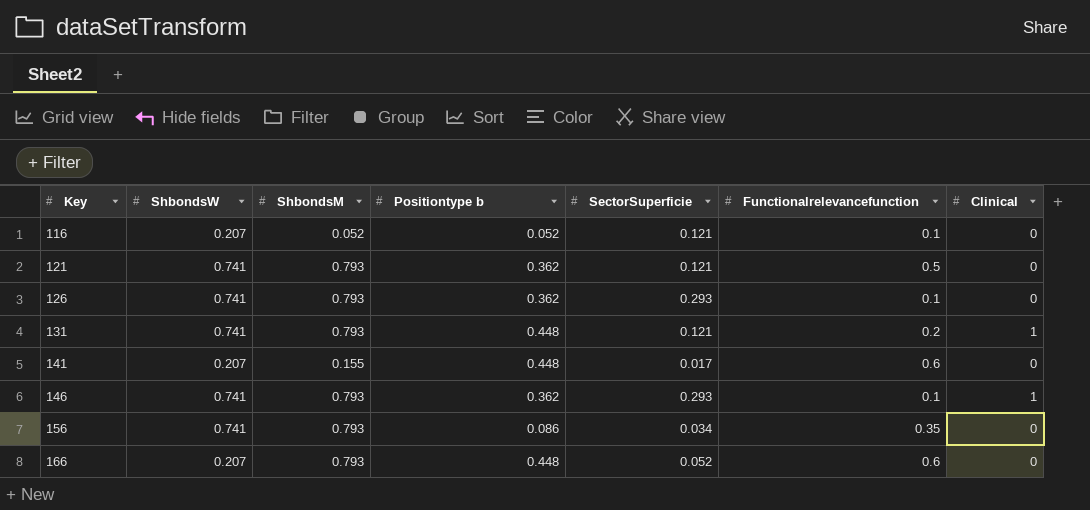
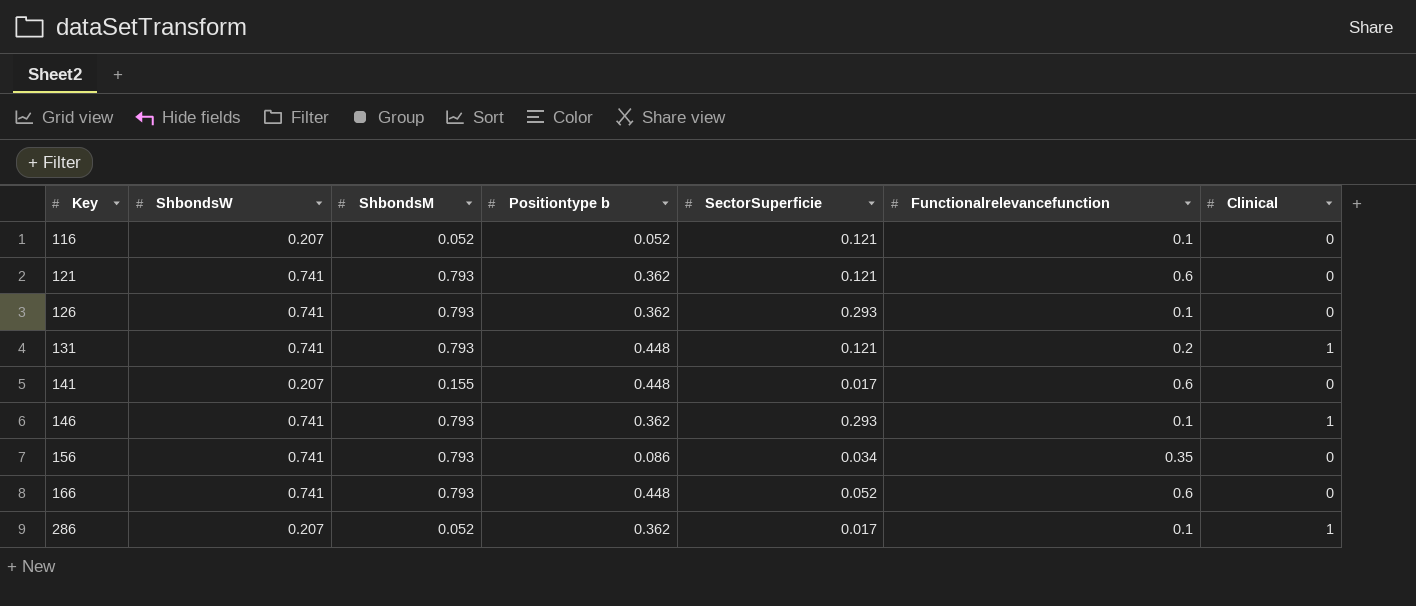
121 | Functionalrelevancefunction: 0.5 -> 0.6
166 | ShbondsW: 0.207 -> 0.741
row 286: none -> 0.207 | 0.052 | 0.362 | 0.017 | 0.1 | 1

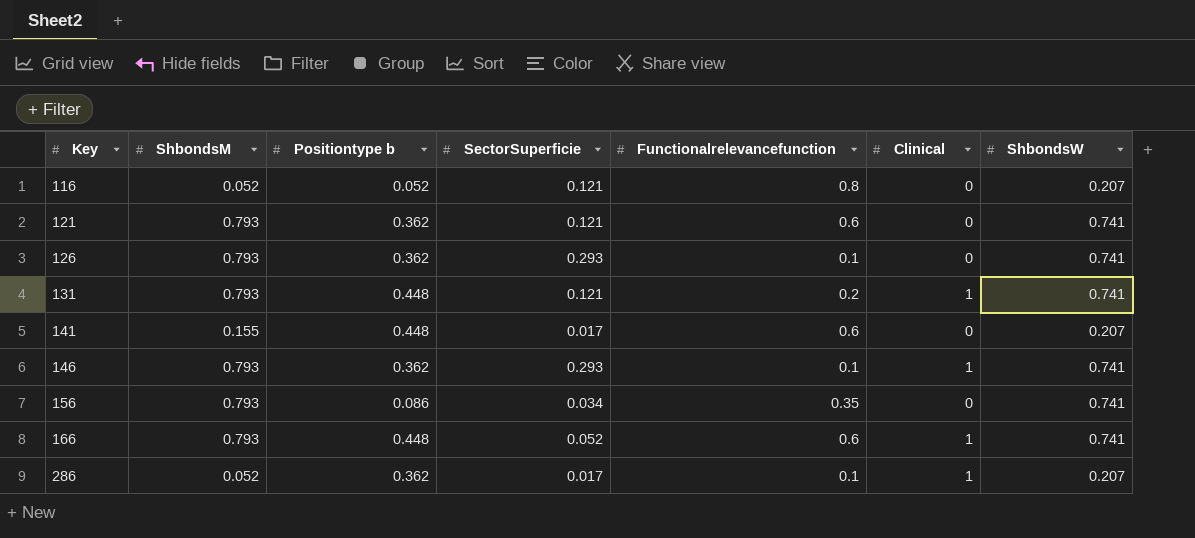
column ShbondsW | position: 2 -> 7
116 | Functionalrelevancefunction: 0.1 -> 0.8
166 | Clinical: 0 -> 1

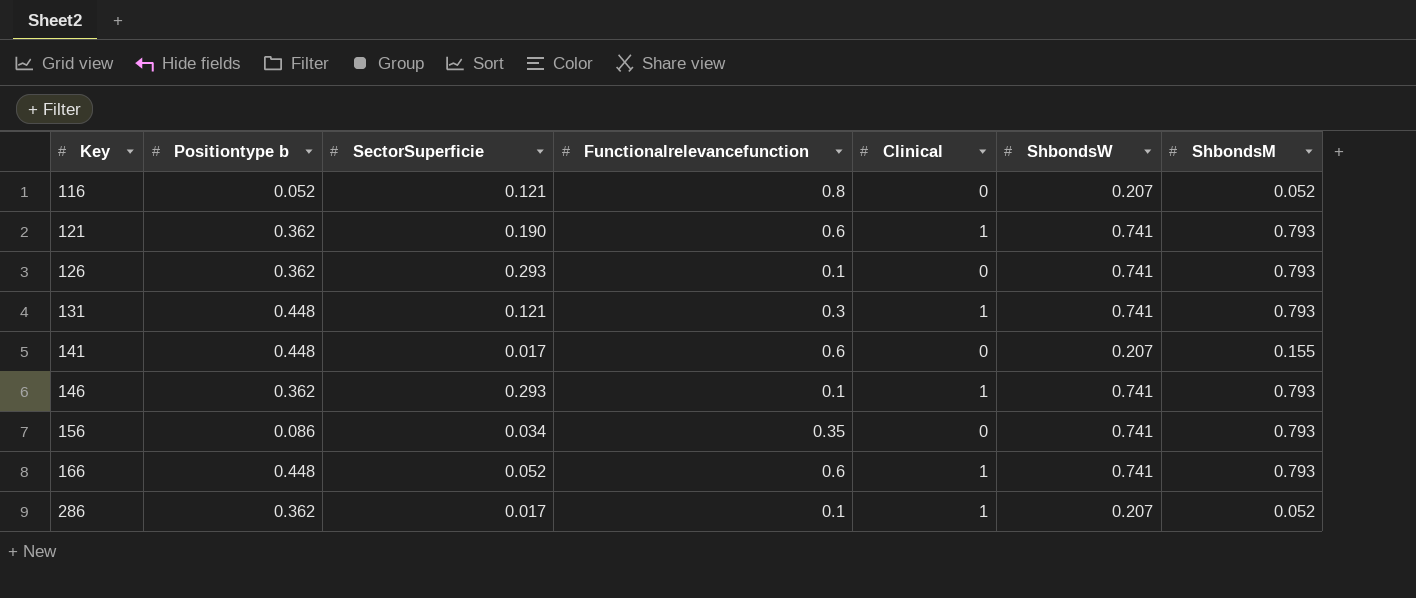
column ShbondsM | position: 2 -> 7
121 | SectorSuperficie: 0.121 -> 0.190
121 | Clinical: 0 -> 1
131 | Functionalrelevancefunction: 0.2 -> 0.3

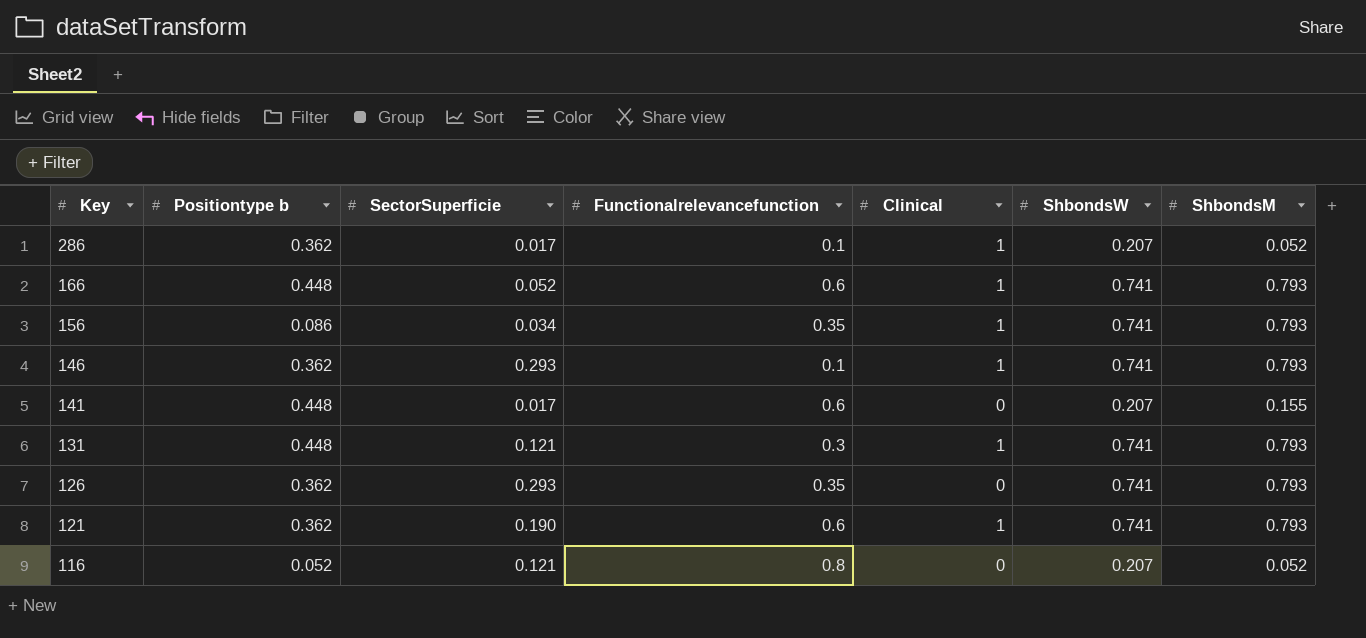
row order: Key ascending -> Key descending
156 | Clinical: 0 -> 1
126 | Functionalrelevancefunction: 0.1 -> 0.35

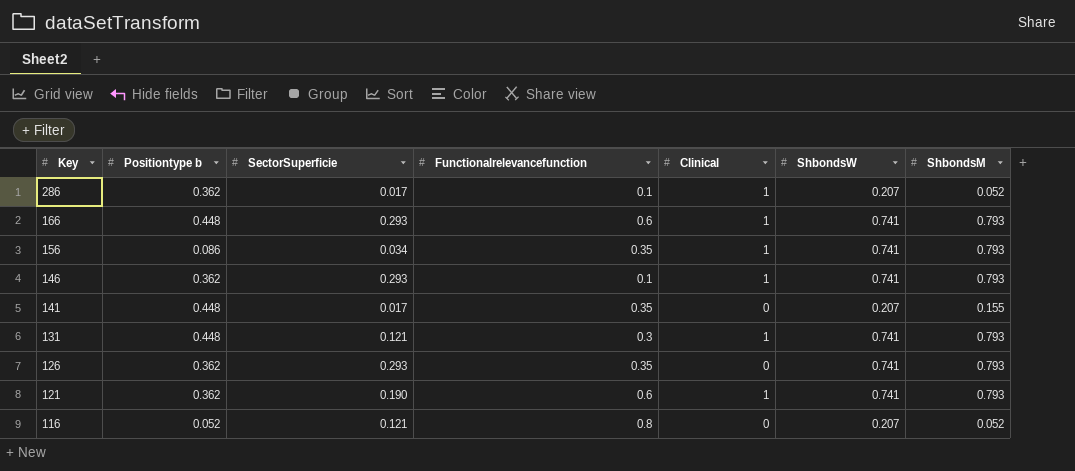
166 | SectorSuperficie: 0.052 -> 0.293
141 | Functionalrelevancefunction: 0.6 -> 0.35

